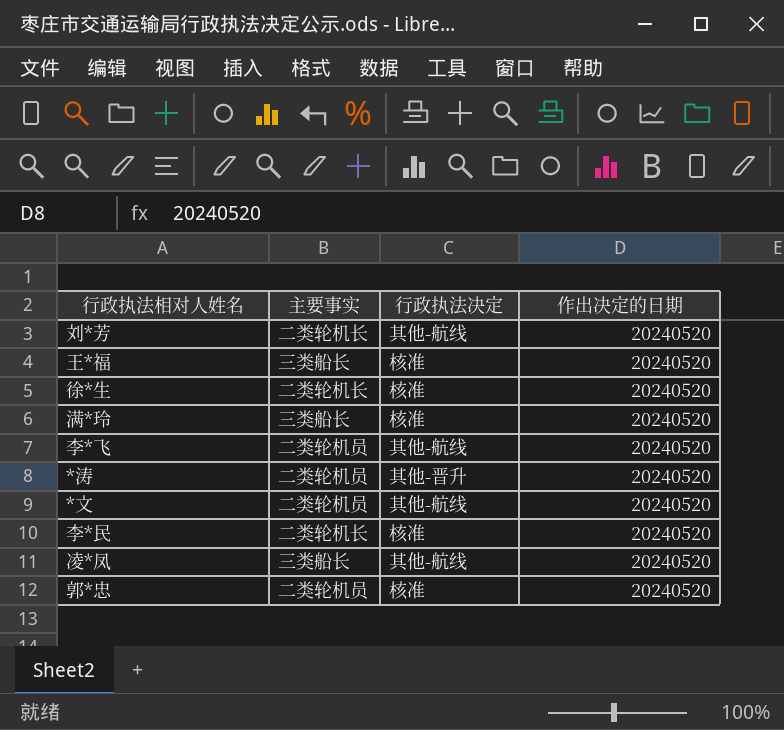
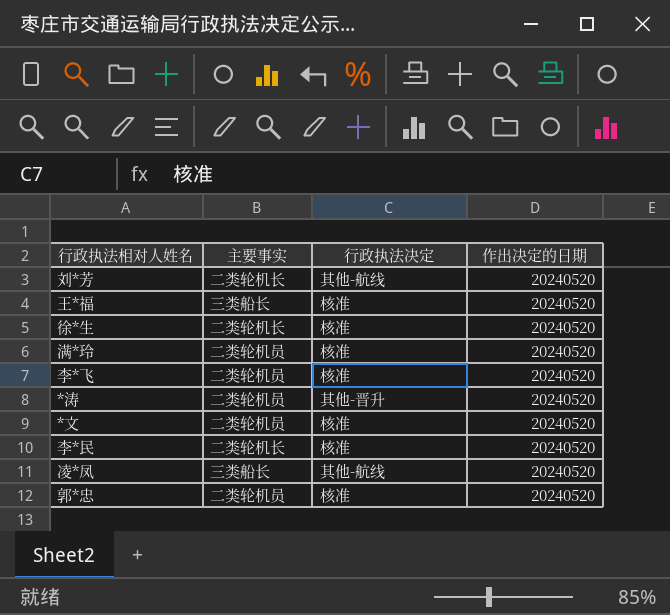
满*玲 | 主要事实: 三类船长 -> 二类轮机员
李*飞 | 行政执法决定: 其他-航线 -> 核准
*文 | 行政执法决定: 其他-航线 -> 核准

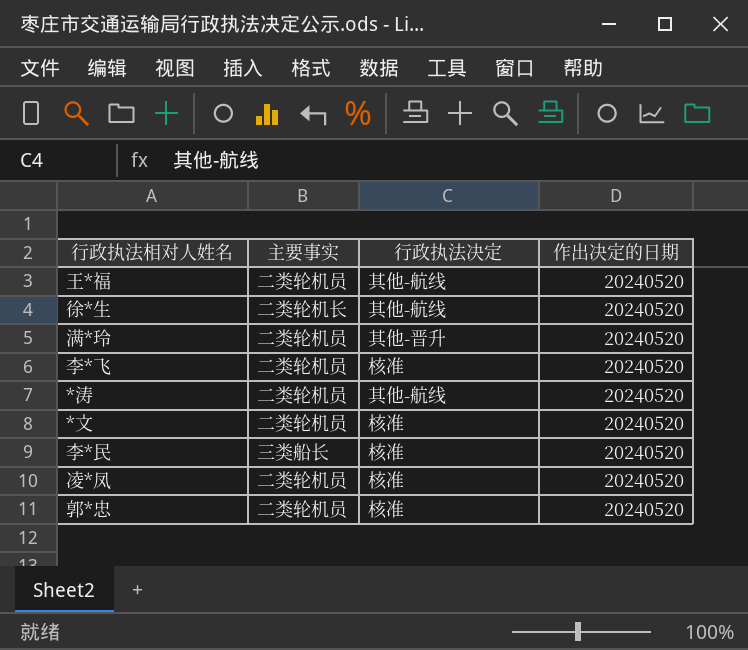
row 刘*芳: 二类轮机长 | 其他-航线 | 20240520 -> none
王*福 | 主要事实: 三类船长 -> 二类轮机员
王*福 | 行政执法决定: 核准 -> 其他-航线
徐*生 | 行政执法决定: 核准 -> 其他-航线
满*玲 | 行政执法决定: 核准 -> 其他-晋升
*涛 | 行政执法决定: 其他-晋升 -> 其他-航线
李*民 | 主要事实: 二类轮机长 -> 三类船长
凌*凤 | 主要事实: 三类船长 -> 二类轮机员
凌*凤 | 行政执法决定: 其他-航线 -> 核准

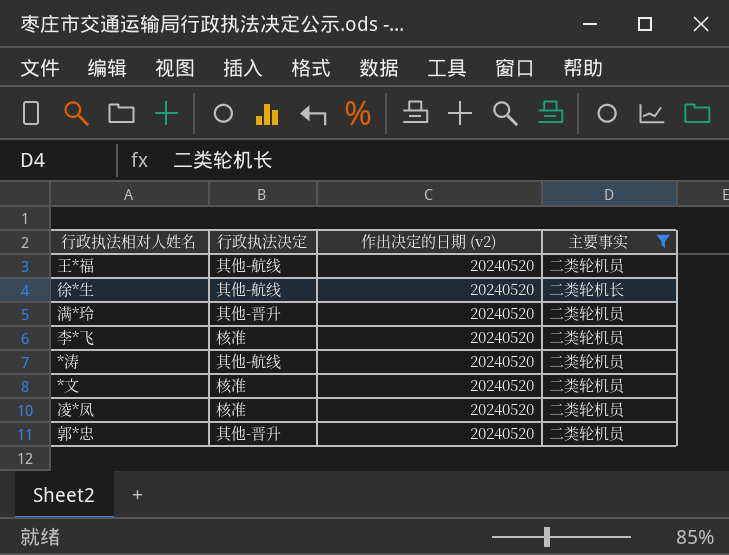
filter: none -> 主要事实 != 三类船长
column name: 作出决定的日期 -> 作出决定的日期 (v2)
column 主要事实 | position: 2 -> 4
郭*忠 | 行政执法决定: 核准 -> 其他-晋升

